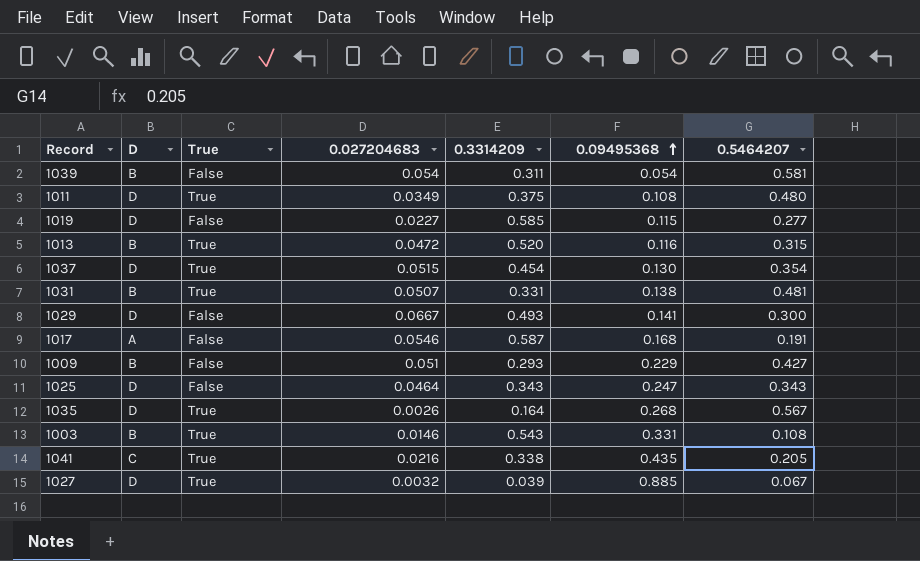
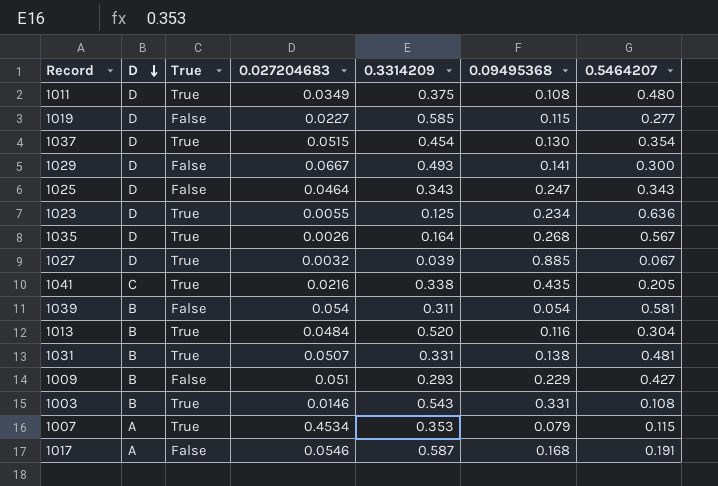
row order: 0.09495368 ascending -> D descending
row 1023: none -> D | True | 0.0055 | 0.125 | 0.234 | 0.636
1013 | 0.027204683: 0.0472 -> 0.0484
1013 | 0.5464207: 0.315 -> 0.304
row 1007: none -> A | True | 0.4534 | 0.353 | 0.079 | 0.115

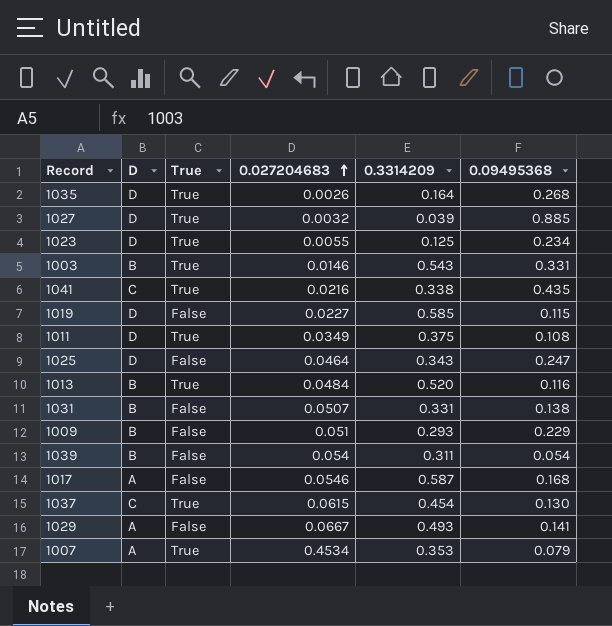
row order: D descending -> 0.027204683 ascending
column 0.5464207 | position: 7 -> none
1031 | True: True -> False
1037 | D: D -> C
1037 | 0.027204683: 0.0515 -> 0.0615
1029 | D: D -> A

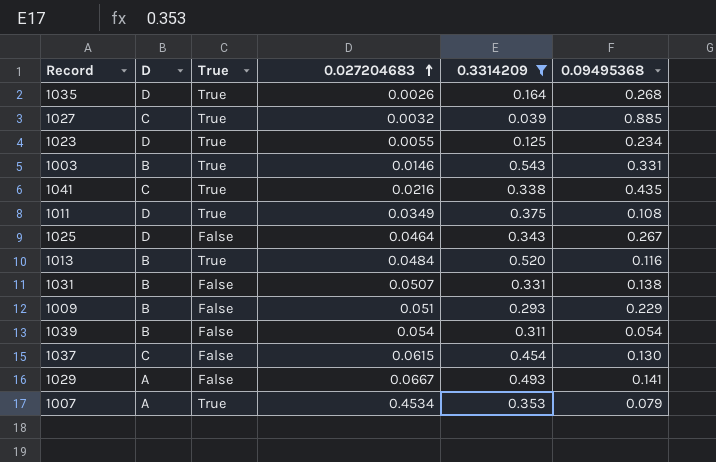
filter: none -> 0.3314209 <= 0.543
1027 | D: D -> C
1025 | 0.09495368: 0.247 -> 0.267
1037 | True: True -> False

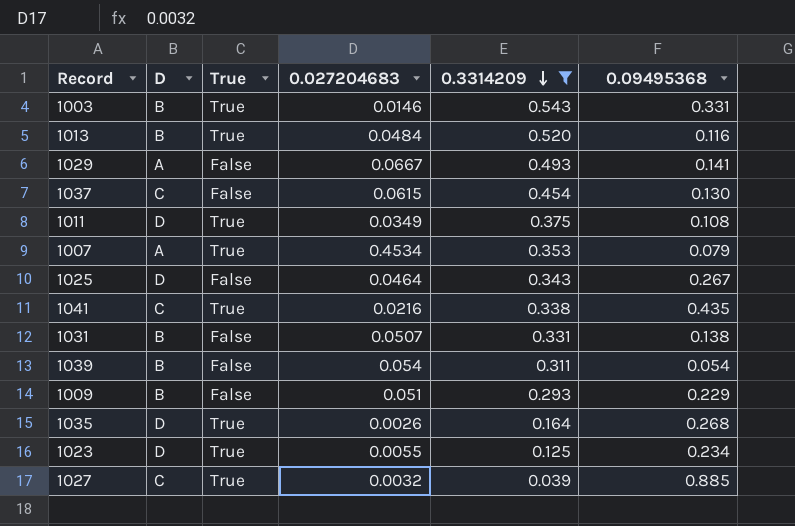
row order: 0.027204683 ascending -> 0.3314209 descending

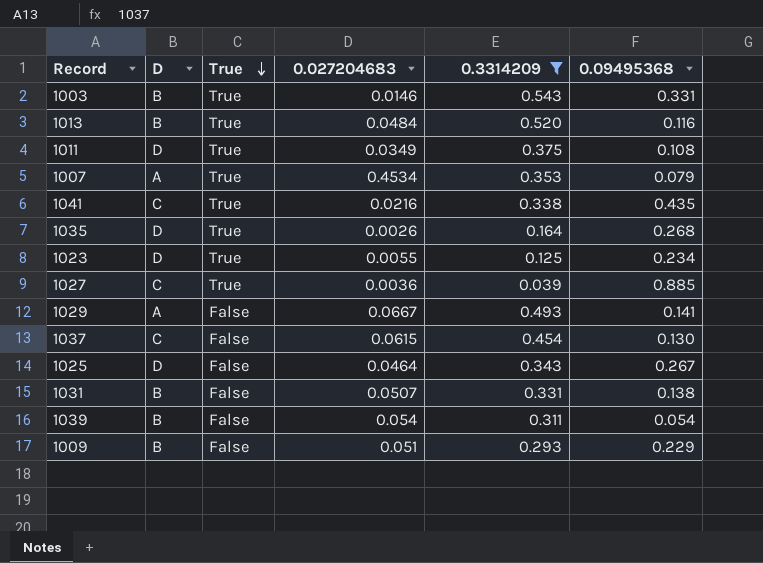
row order: 0.3314209 descending -> True descending
1027 | 0.027204683: 0.0032 -> 0.0036

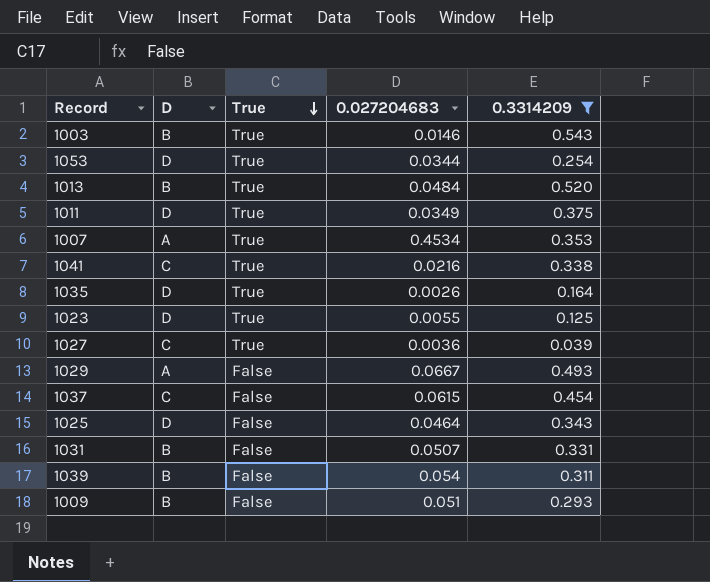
column 0.09495368 | position: 6 -> none
row 1053: none -> D | True | 0.0344 | 0.254

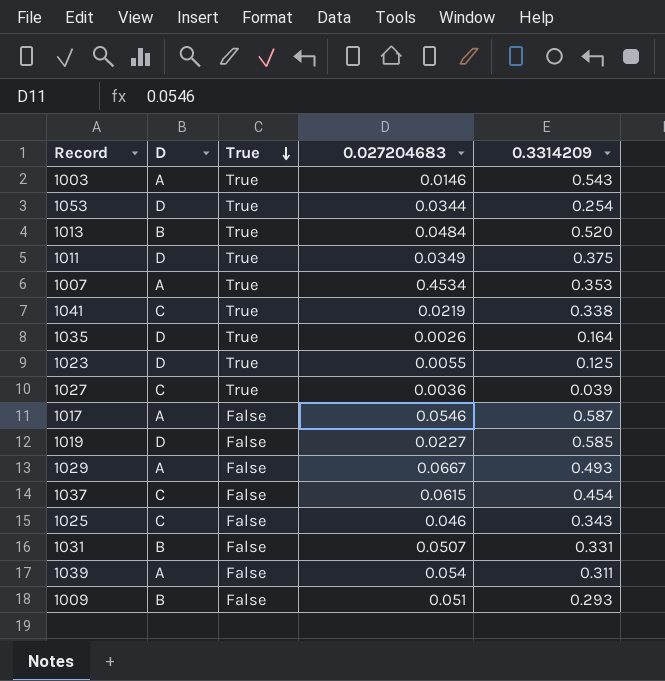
filter: 0.3314209 <= 0.543 -> none
1003 | D: B -> A
1041 | 0.027204683: 0.0216 -> 0.0219
1025 | D: D -> C
1025 | 0.027204683: 0.0464 -> 0.046
1039 | D: B -> A

